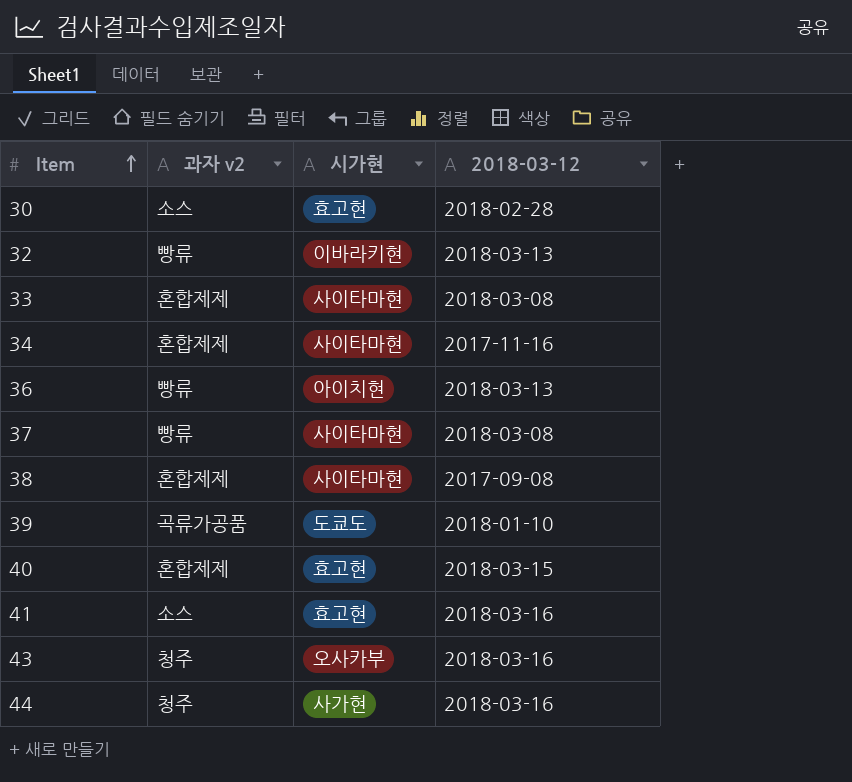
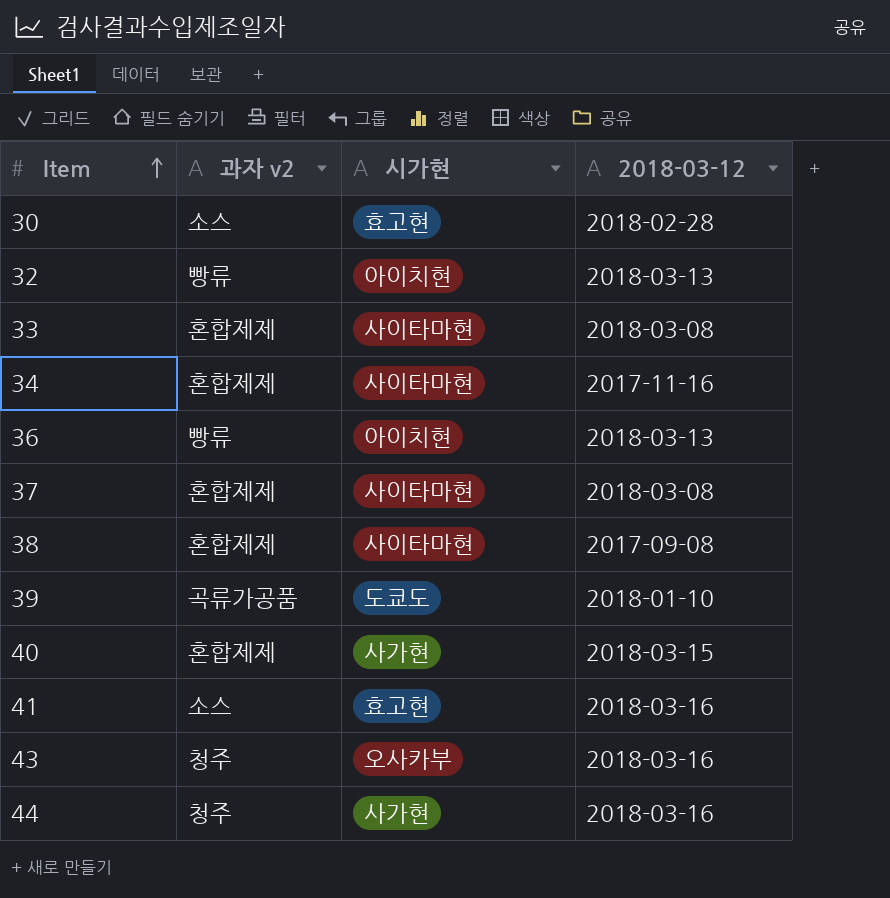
32 | 시가현: 이바라키현 -> 아이치현
37 | 과자 v2: 빵류 -> 혼합제제
40 | 시가현: 효고현 -> 사가현

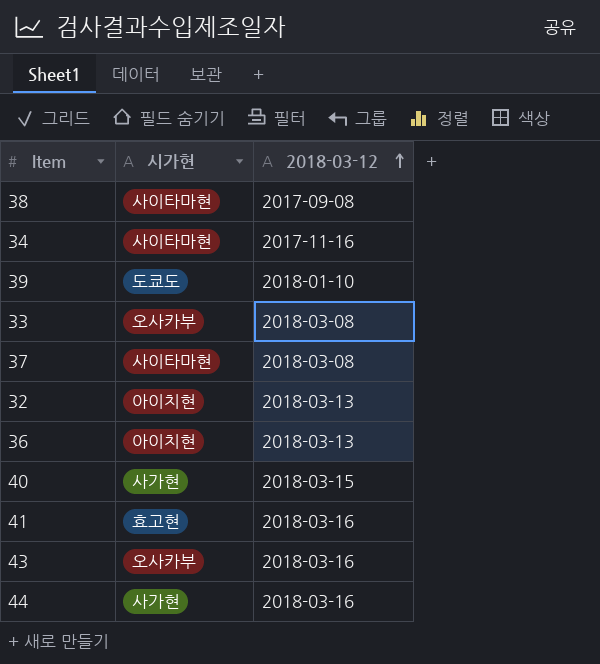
row order: Item ascending -> 2018-03-12 ascending
column 과자 v2 | position: 2 -> none
row 30: 소스 | 효고현 | 2018-02-28 -> none
33 | 시가현: 사이타마현 -> 오사카부

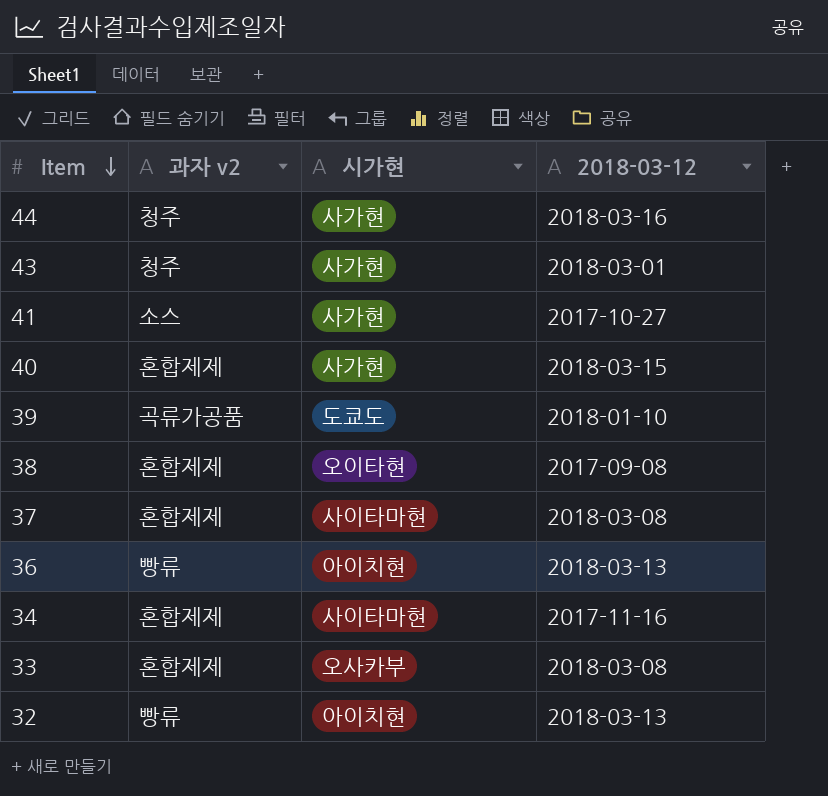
row order: 2018-03-12 ascending -> Item descending
column 과자 v2 | position: none -> 2
43 | 시가현: 오사카부 -> 사가현
43 | 2018-03-12: 2018-03-16 -> 2018-03-01
41 | 시가현: 효고현 -> 사가현
41 | 2018-03-12: 2018-03-16 -> 2017-10-27
38 | 시가현: 사이타마현 -> 오이타현

